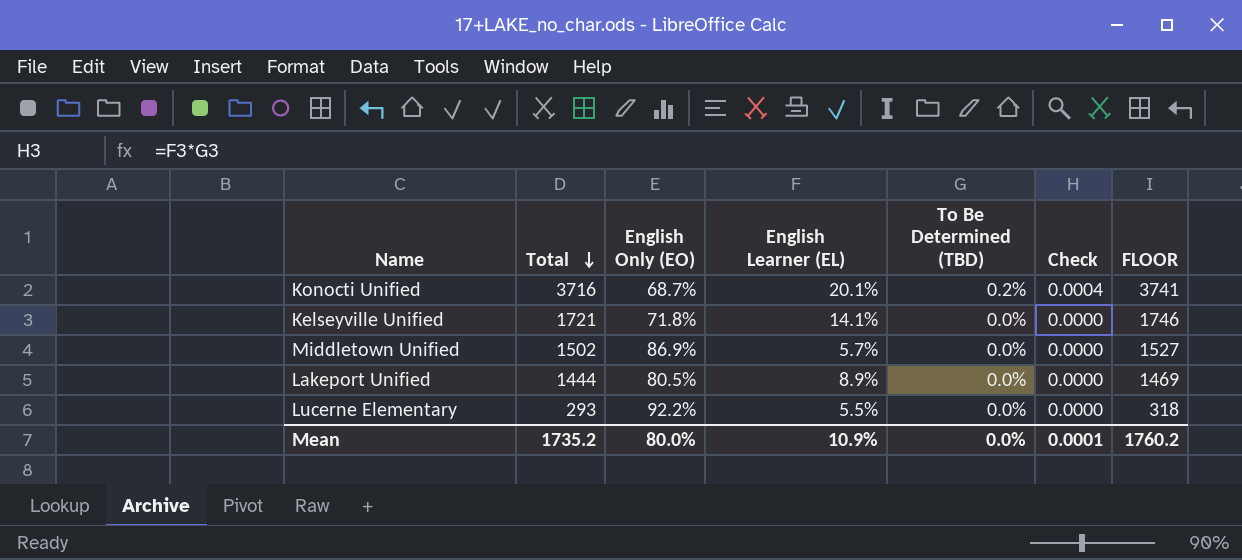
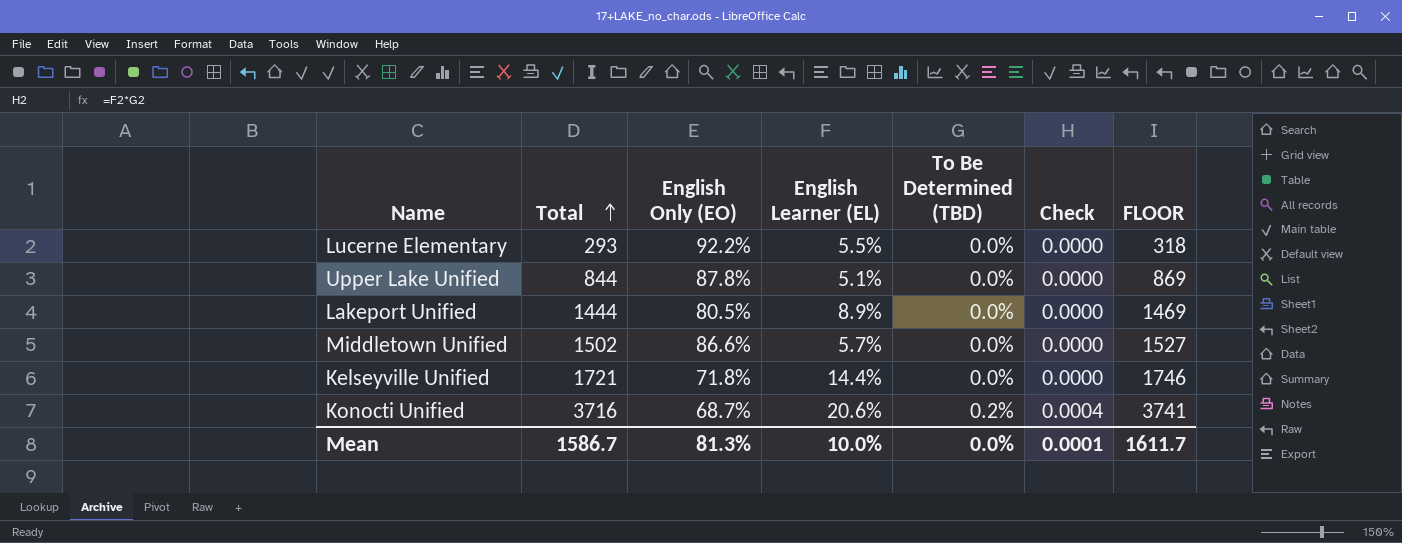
row order: Total descending -> Total ascending
row Upper Lake Unified: none -> 844 | 87.8% | 5.1% | 0.0% | 0.0000 | 869
Middletown Unified | English Only (EO): 86.9% -> 86.6%
Kelseyville Unified | English Learner (EL): 14.1% -> 14.4%
Konocti Unified | English Learner (EL): 20.1% -> 20.6%
Mean | Total: 1735.2 -> 1586.7
Mean | English Only (EO): 80.0% -> 81.3%
Mean | English Learner (EL): 10.9% -> 10.0%
Mean | FLOOR: 1760.2 -> 1611.7

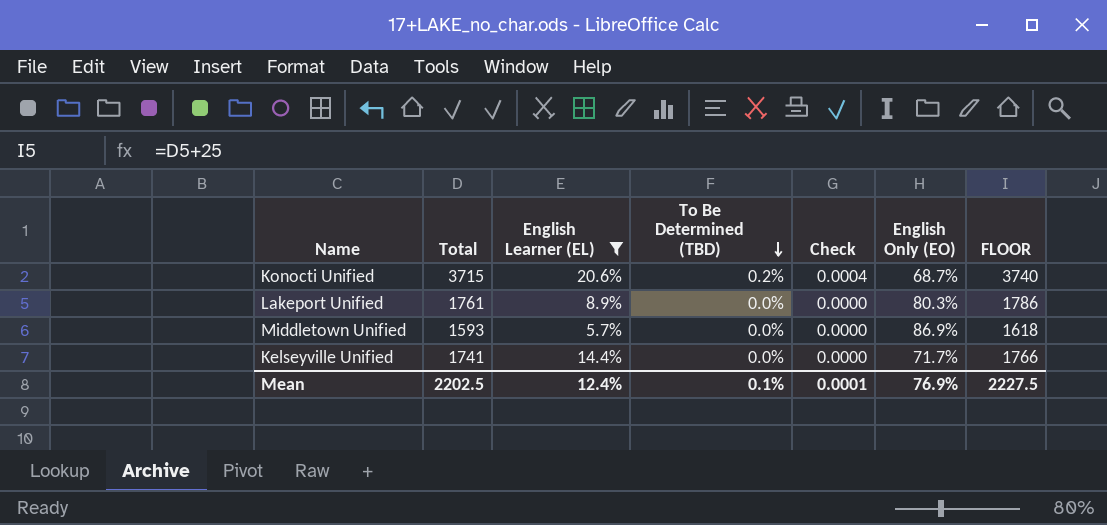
filter: none -> English Learner (EL) >= 5.7%
row order: Total ascending -> To Be Determined (TBD) descending
column English Only (EO) | position: 3 -> 6
Konocti Unified | Total: 3716 -> 3715
Konocti Unified | FLOOR: 3741 -> 3740
Lakeport Unified | Total: 1444 -> 1761
Lakeport Unified | English Only (EO): 80.5% -> 80.3%
Lakeport Unified | FLOOR: 1469 -> 1786
Middletown Unified | Total: 1502 -> 1593
Middletown Unified | English Only (EO): 86.6% -> 86.9%
Middletown Unified | FLOOR: 1527 -> 1618
Kelseyville Unified | Total: 1721 -> 1741
Kelseyville Unified | English Only (EO): 71.8% -> 71.7%
Kelseyville Unified | FLOOR: 1746 -> 1766
Mean | Total: 1586.7 -> 2202.5
Mean | English Learner (EL): 10.0% -> 12.4%
Mean | To Be Determined (TBD): 0.0% -> 0.1%
Mean | English Only (EO): 81.3% -> 76.9%
Mean | FLOOR: 1611.7 -> 2227.5

